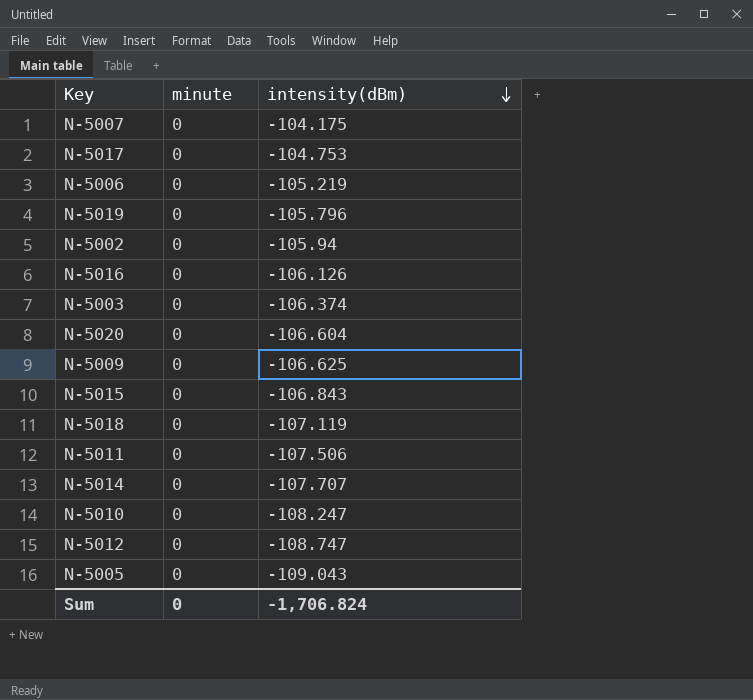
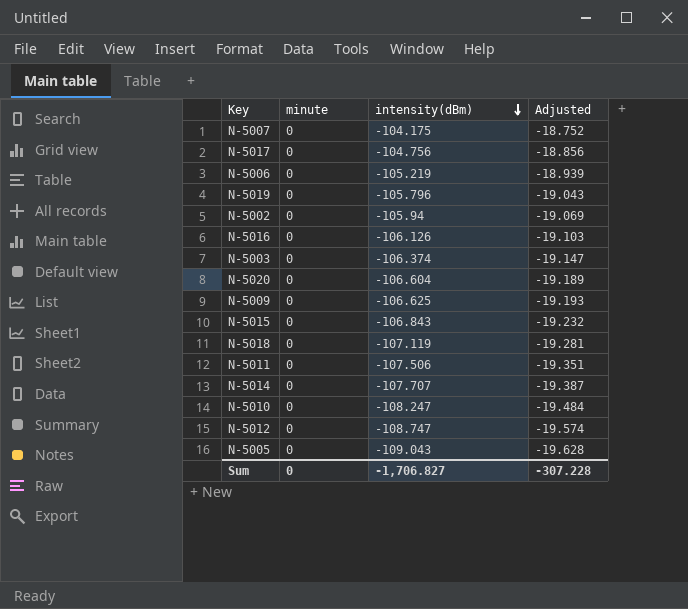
column Adjusted | formula: none -> [intensity(dBm)] * 0.18
N-5017 | intensity(dBm): -104.753 -> -104.756
Sum | intensity(dBm): -1,706.824 -> -1,706.827

